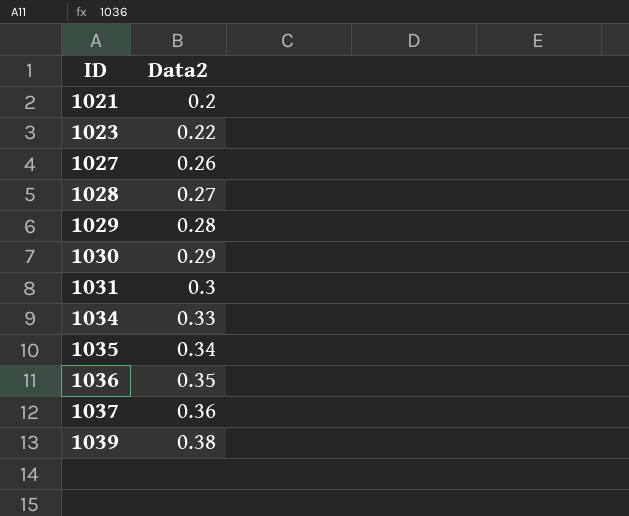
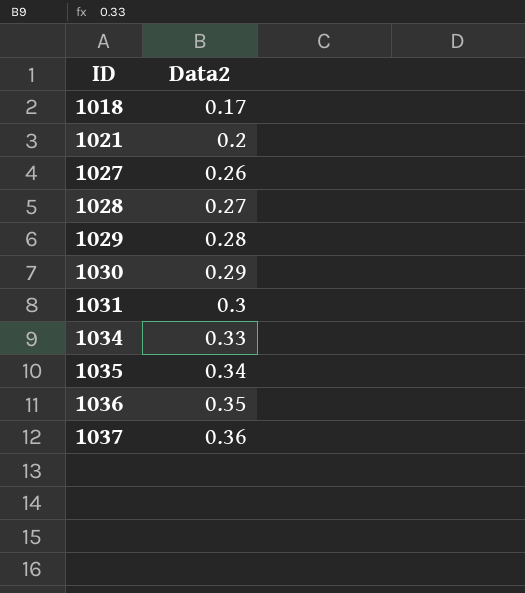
row 1023: 0.22 -> none
row 1039: 0.38 -> none
row 1018: none -> 0.17

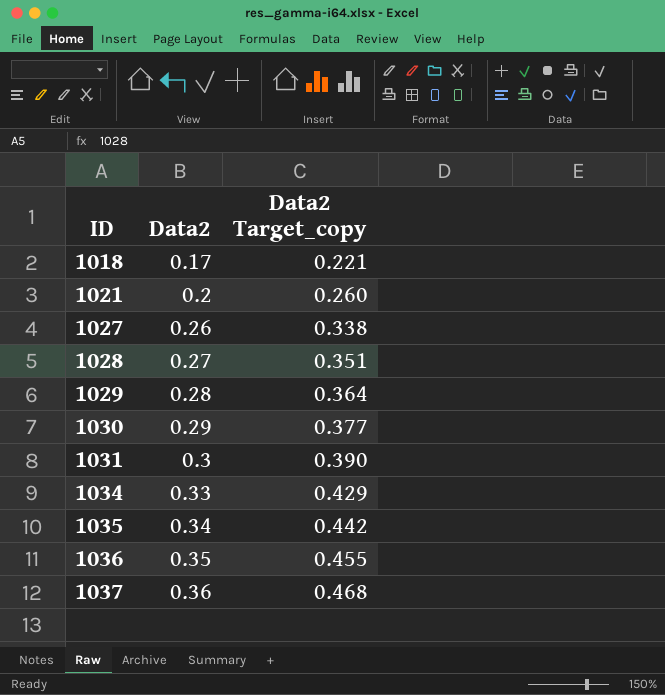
column Data2 Target_copy | formula: none -> [Data2] * 1.3

